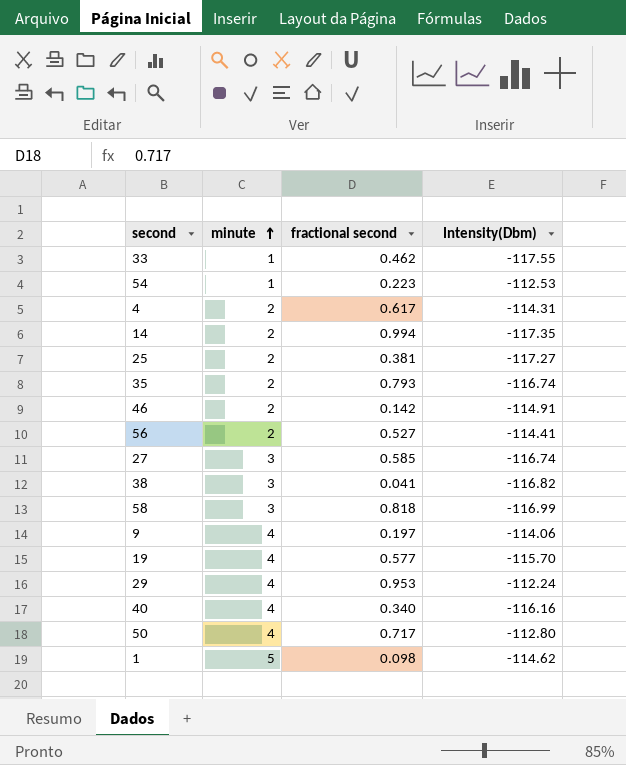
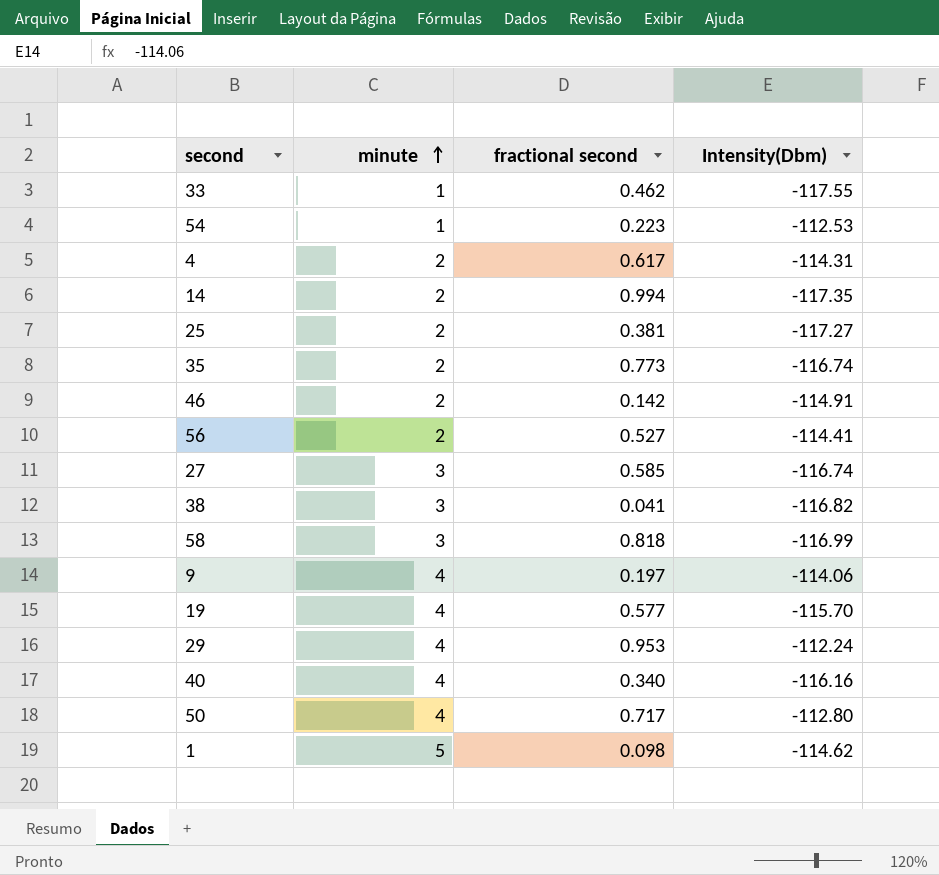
35 | fractional second: 0.793 -> 0.773

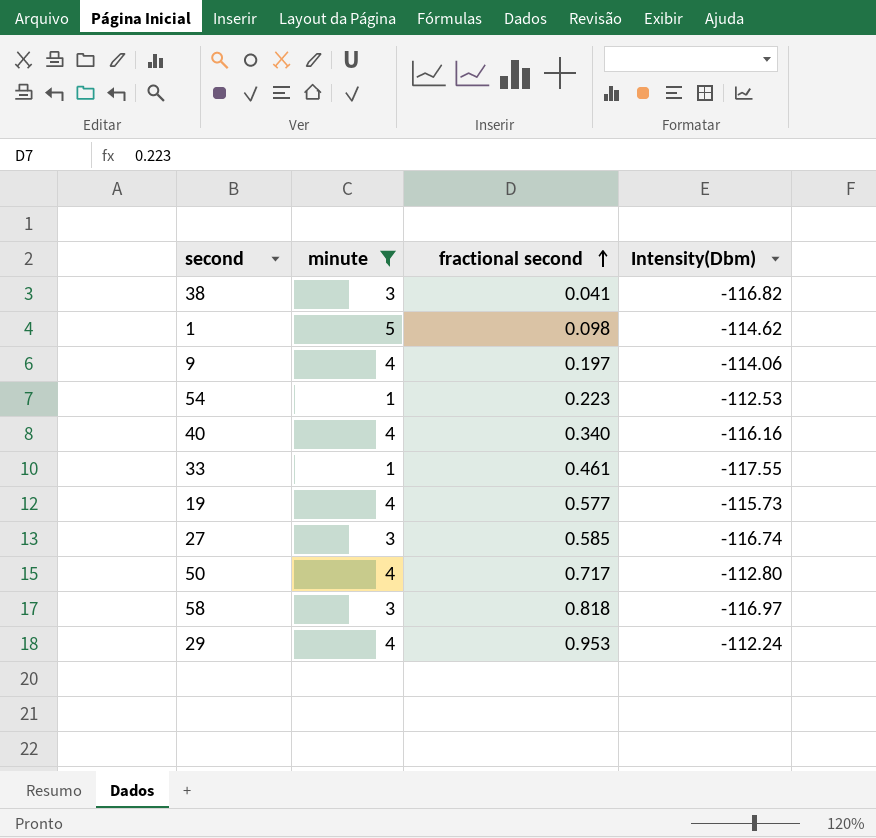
filter: none -> minute != 2
row order: minute ascending -> fractional second ascending
33 | fractional second: 0.462 -> 0.461
19 | Intensity(Dbm): -115.70 -> -115.73
58 | Intensity(Dbm): -116.99 -> -116.97

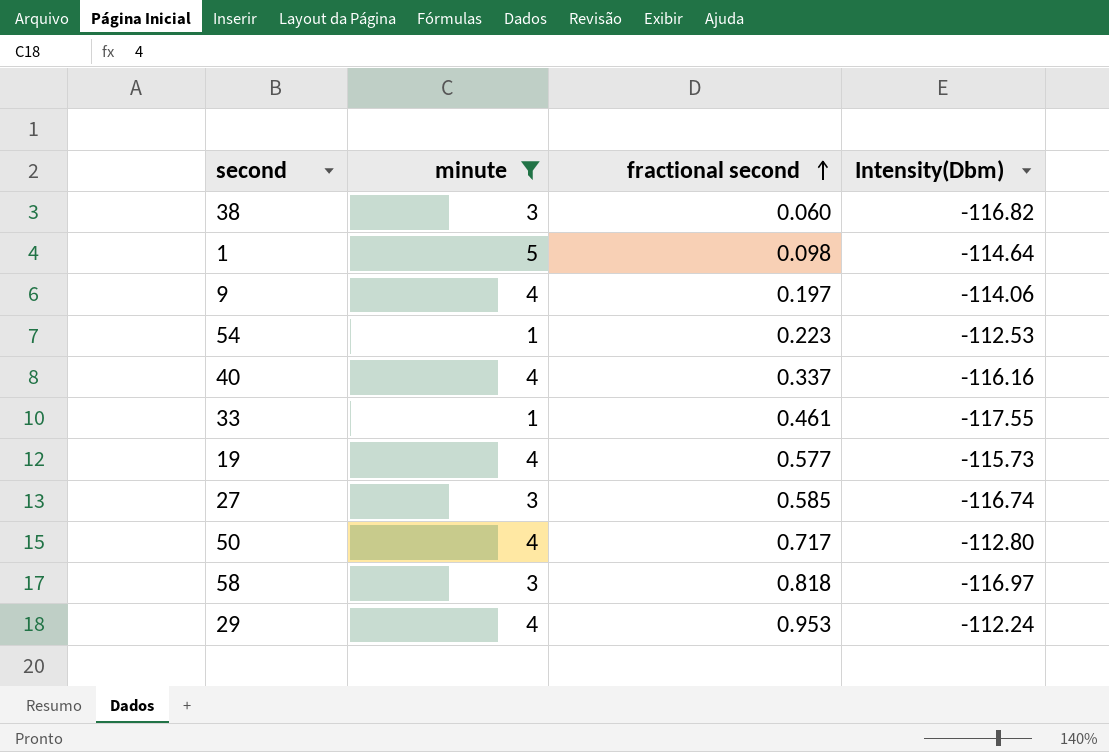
38 | fractional second: 0.041 -> 0.060
1 | Intensity(Dbm): -114.62 -> -114.64
40 | fractional second: 0.340 -> 0.337

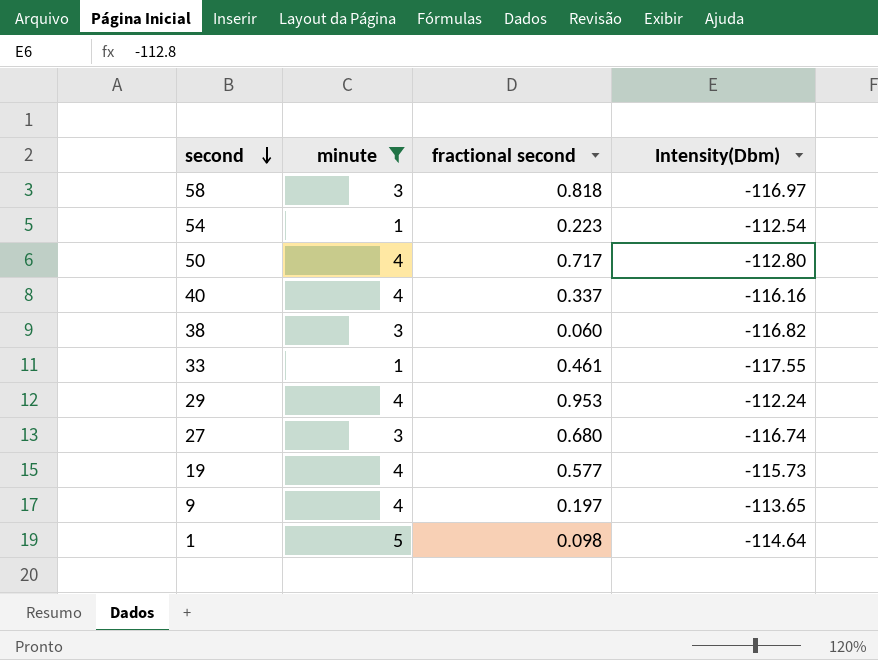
row order: fractional second ascending -> second descending
54 | Intensity(Dbm): -112.53 -> -112.54
27 | fractional second: 0.585 -> 0.680
9 | Intensity(Dbm): -114.06 -> -113.65

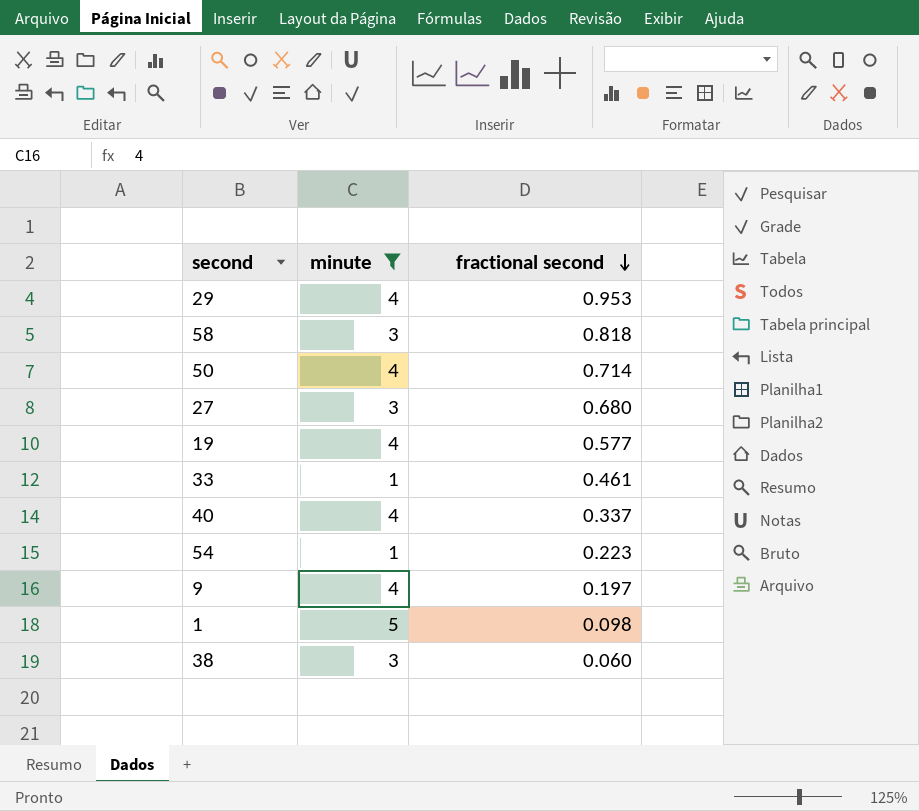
row order: second descending -> fractional second descending
column Intensity(Dbm) | position: 4 -> none
50 | fractional second: 0.717 -> 0.714

